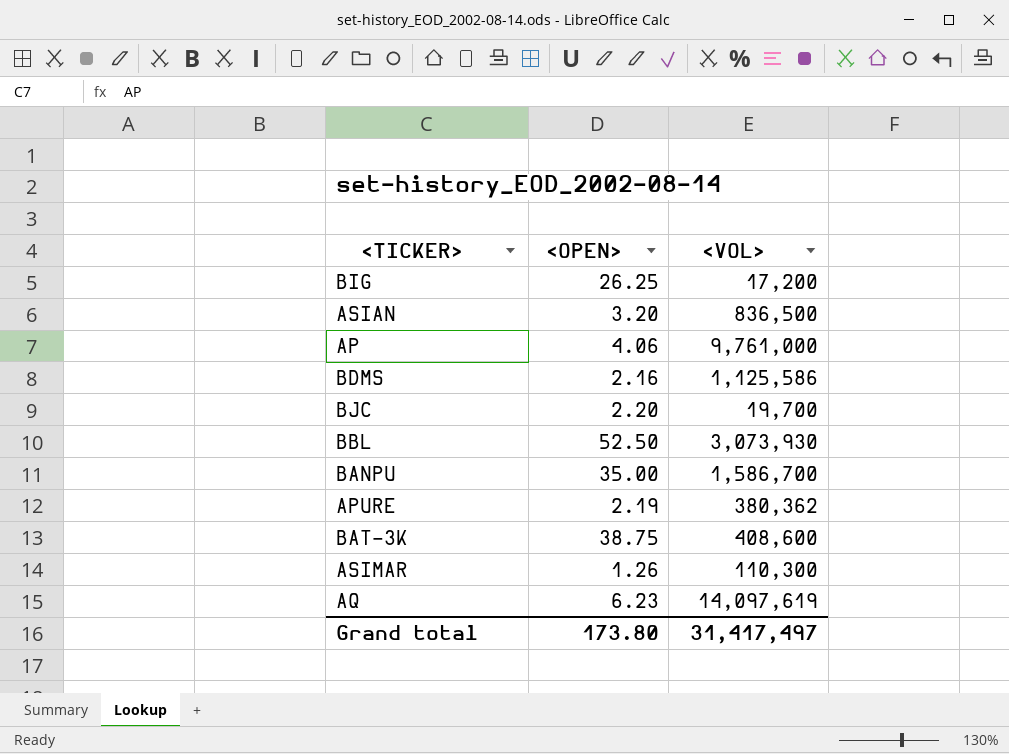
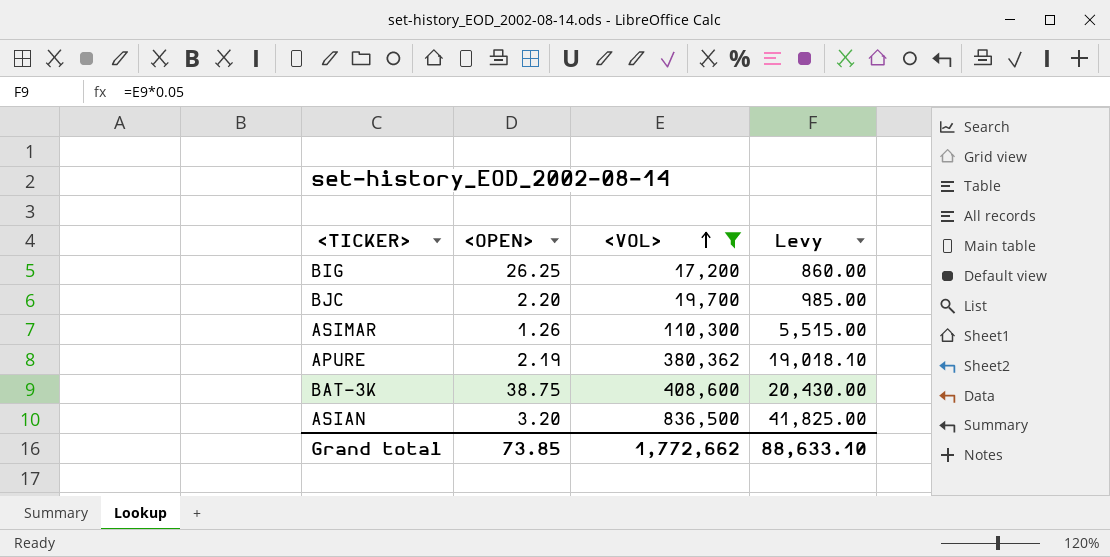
filter: none -> <VOL> <= 836,500
row order: none -> <VOL> ascending
column Levy | formula: none -> [<VOL>] * 0.05
Grand total | <OPEN>: 173.80 -> 73.85
Grand total | <VOL>: 31,417,497 -> 1,772,662

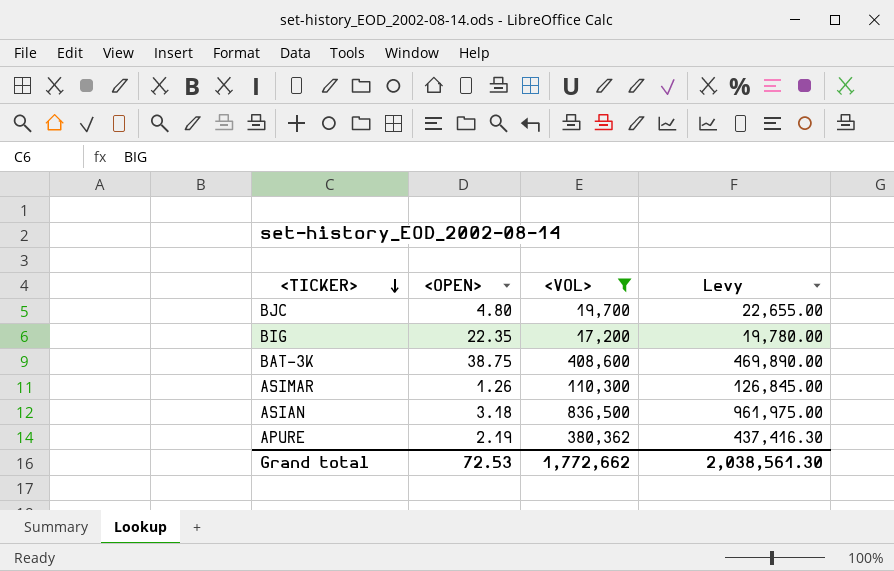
row order: <VOL> ascending -> <TICKER> descending
column Levy | formula: [<VOL>] * 0.05 -> [<VOL>] * 1.15
BJC | <OPEN>: 2.20 -> 4.80
BIG | <OPEN>: 26.25 -> 22.35
ASIAN | <OPEN>: 3.20 -> 3.18
Grand total | <OPEN>: 73.85 -> 72.53
Grand total | Levy: 88,633.10 -> 2,038,561.30

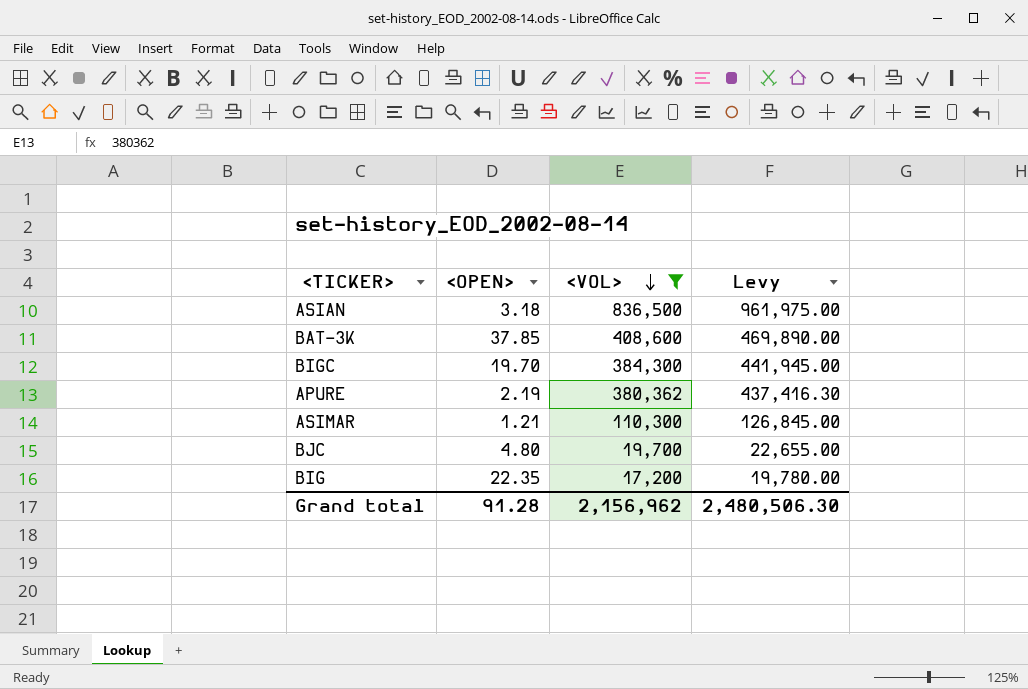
row order: <TICKER> descending -> <VOL> descending
BAT-3K | <OPEN>: 38.75 -> 37.85
row BIGC: none -> 19.70 | 384,300 | 441,945.00
ASIMAR | <OPEN>: 1.26 -> 1.21
Grand total | <OPEN>: 72.53 -> 91.28
Grand total | <VOL>: 1,772,662 -> 2,156,962
Grand total | Levy: 2,038,561.30 -> 2,480,506.30

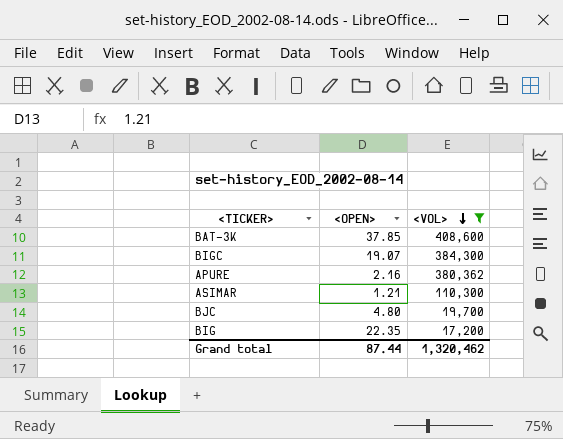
column Levy | formula: [<VOL>] * 1.15 -> none
row ASIAN: 3.18 | 836,500 | 961,975.00 -> none
BIGC | <OPEN>: 19.70 -> 19.07
APURE | <OPEN>: 2.19 -> 2.16
Grand total | <OPEN>: 91.28 -> 87.44
Grand total | <VOL>: 2,156,962 -> 1,320,462

